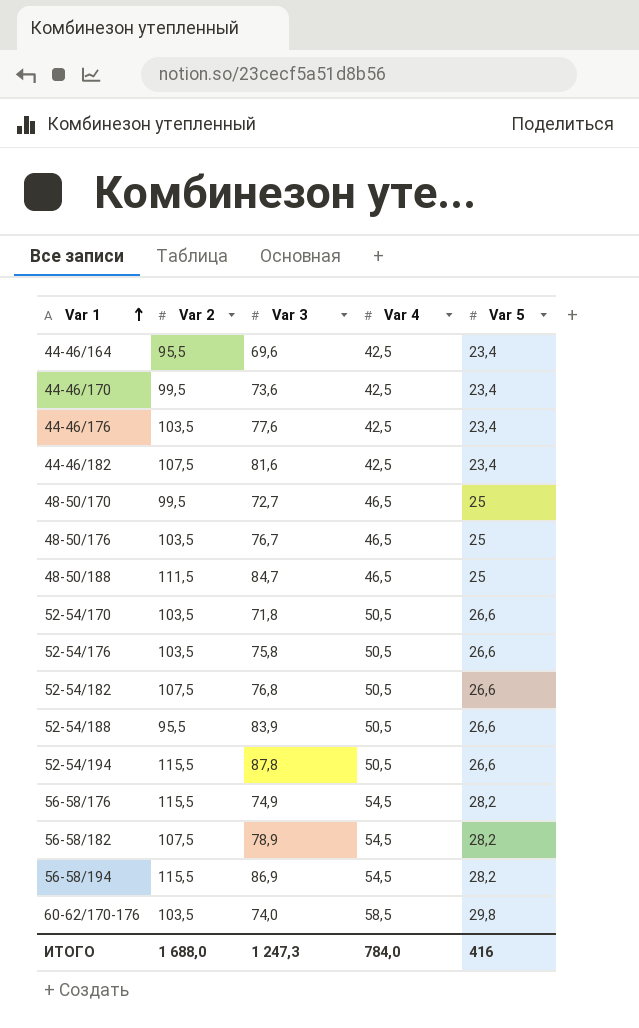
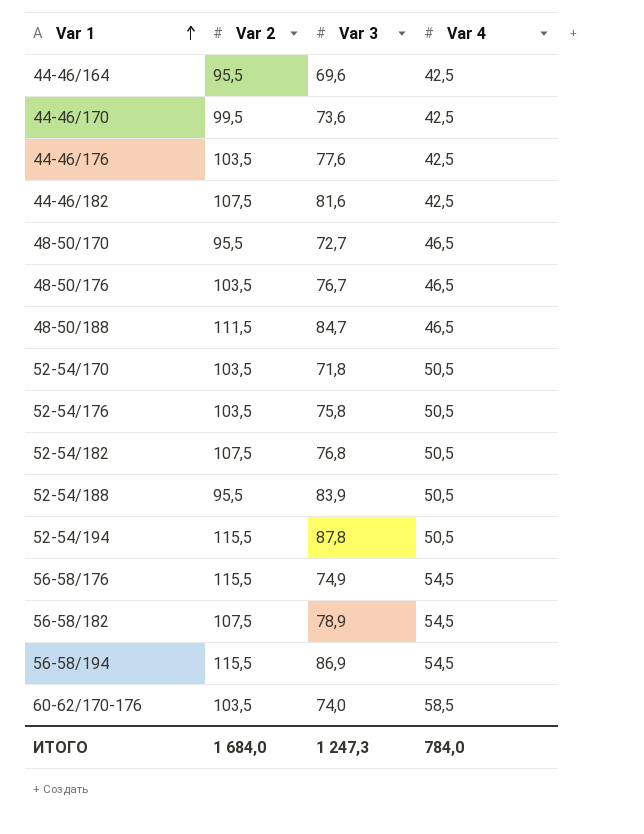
column Var 5 | position: 5 -> none
48-50/170 | Var 2: 99,5 -> 95,5
ИТОГО | Var 2: 1 688,0 -> 1 684,0

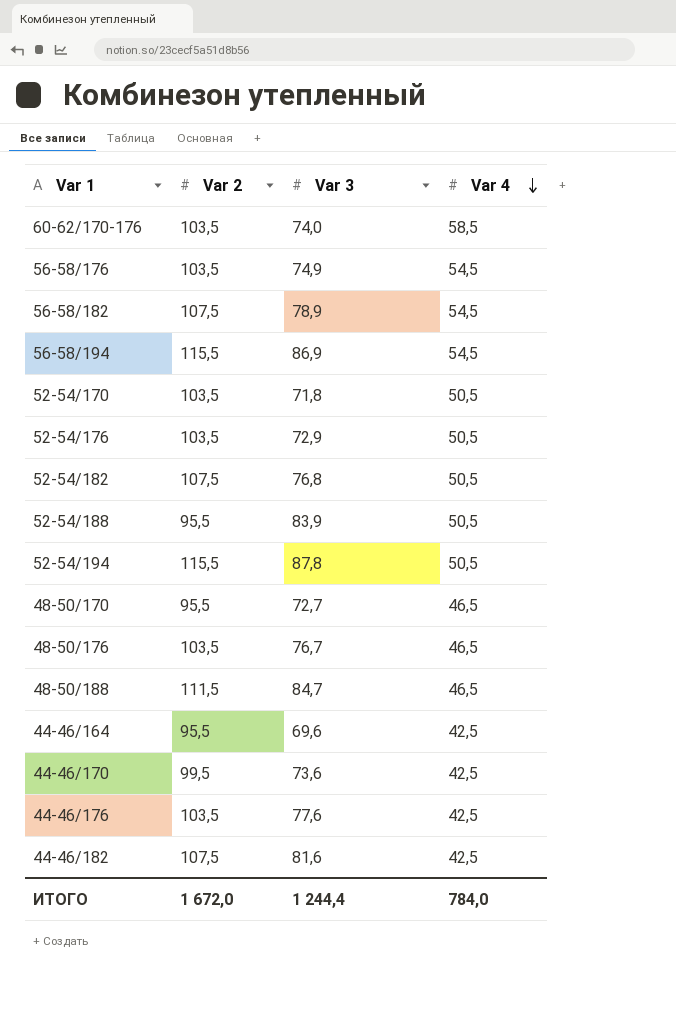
row order: Var 1 ascending -> Var 4 descending
56-58/176 | Var 2: 115,5 -> 103,5
52-54/176 | Var 3: 75,8 -> 72,9
ИТОГО | Var 2: 1 684,0 -> 1 672,0
ИТОГО | Var 3: 1 247,3 -> 1 244,4

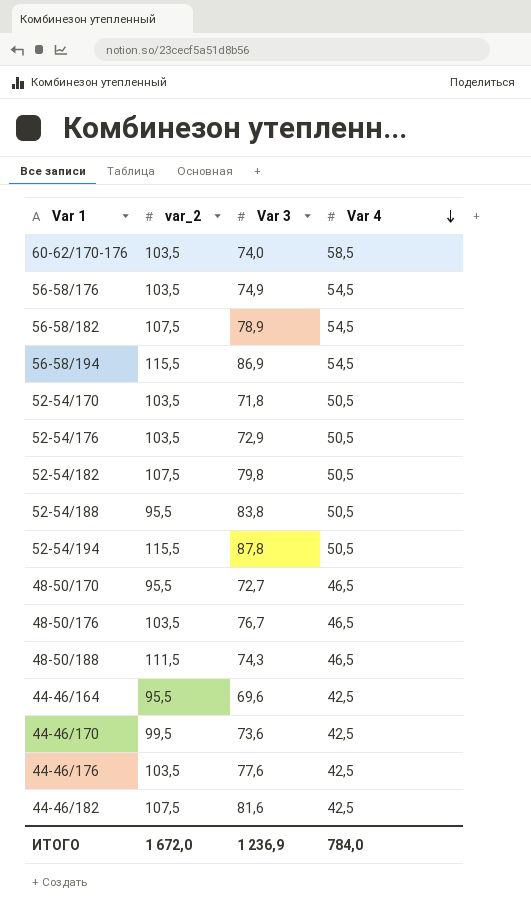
column name: Var 2 -> var_2
52-54/182 | Var 3: 76,8 -> 79,8
52-54/188 | Var 3: 83,9 -> 83,8
48-50/188 | Var 3: 84,7 -> 74,3
ИТОГО | Var 3: 1 244,4 -> 1 236,9

